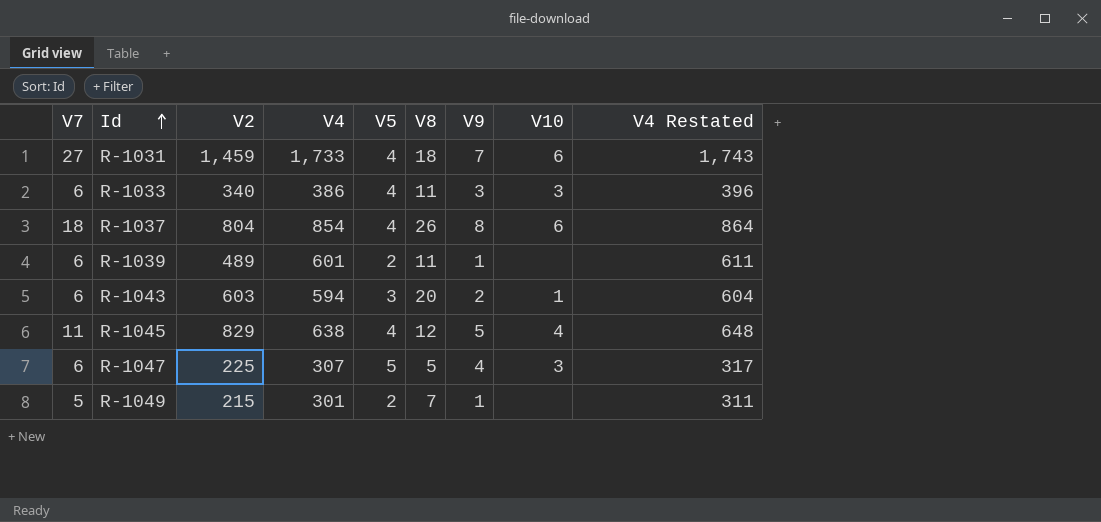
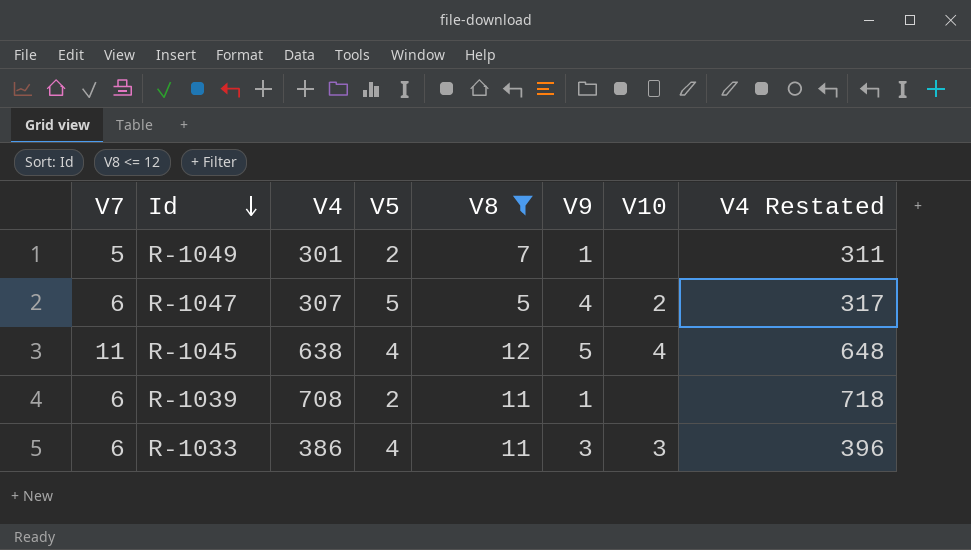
filter: none -> V8 <= 12
row order: Id ascending -> Id descending
column V2 | position: 3 -> none
R-1047 | V10: 3 -> 2
R-1039 | V4: 601 -> 708
R-1039 | V4 Restated: 611 -> 718

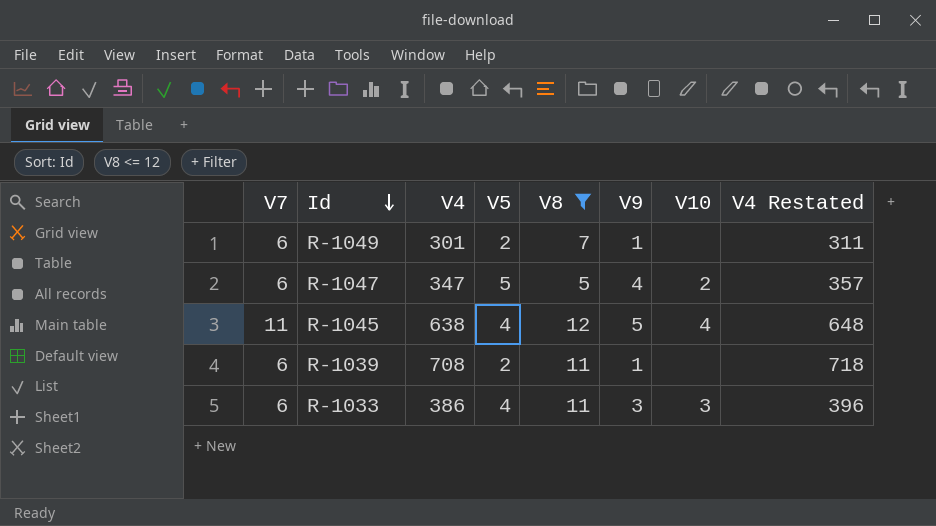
R-1049 | V7: 5 -> 6
R-1047 | V4: 307 -> 347
R-1047 | V4 Restated: 317 -> 357

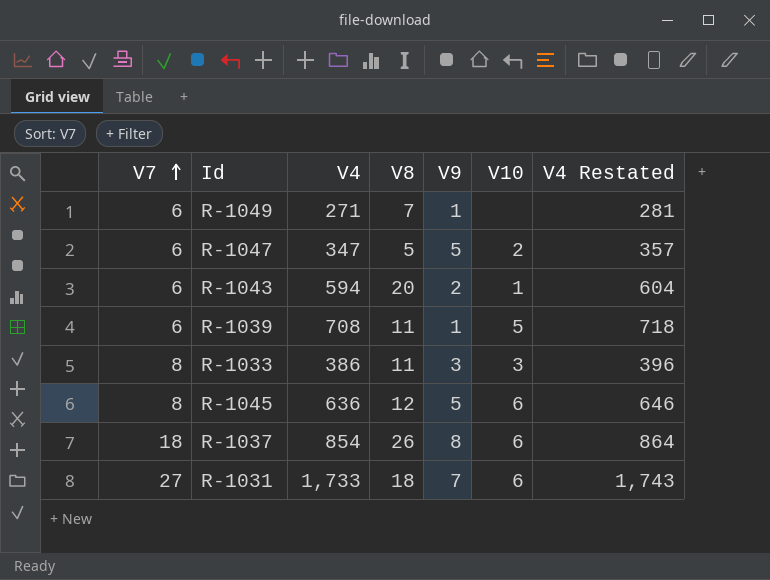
filter: V8 <= 12 -> none
row order: Id descending -> V7 ascending
column V5 | position: 4 -> none
R-1049 | V4: 301 -> 271
R-1049 | V4 Restated: 311 -> 281
R-1047 | V9: 4 -> 5
R-1039 | V10: none -> 5
R-1033 | V7: 6 -> 8
R-1045 | V7: 11 -> 8
R-1045 | V4: 638 -> 636
R-1045 | V10: 4 -> 6
R-1045 | V4 Restated: 648 -> 646

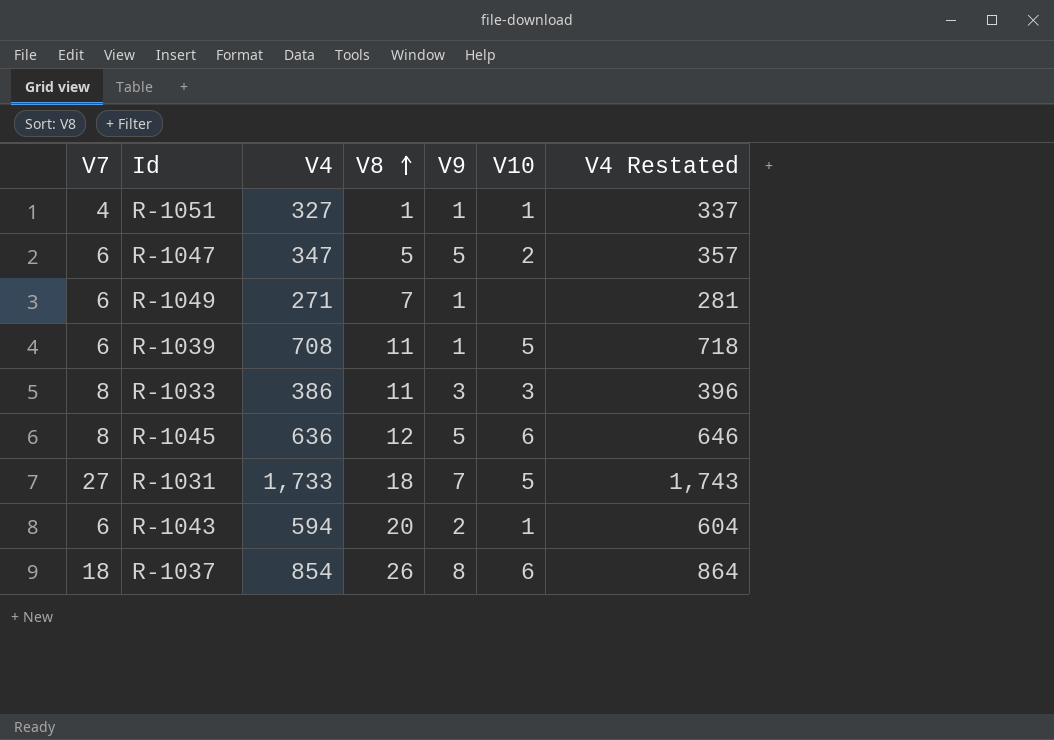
row order: V7 ascending -> V8 ascending
row R-1051: none -> 4 | 327 | 1 | 1 | 1 | 337
R-1031 | V10: 6 -> 5

